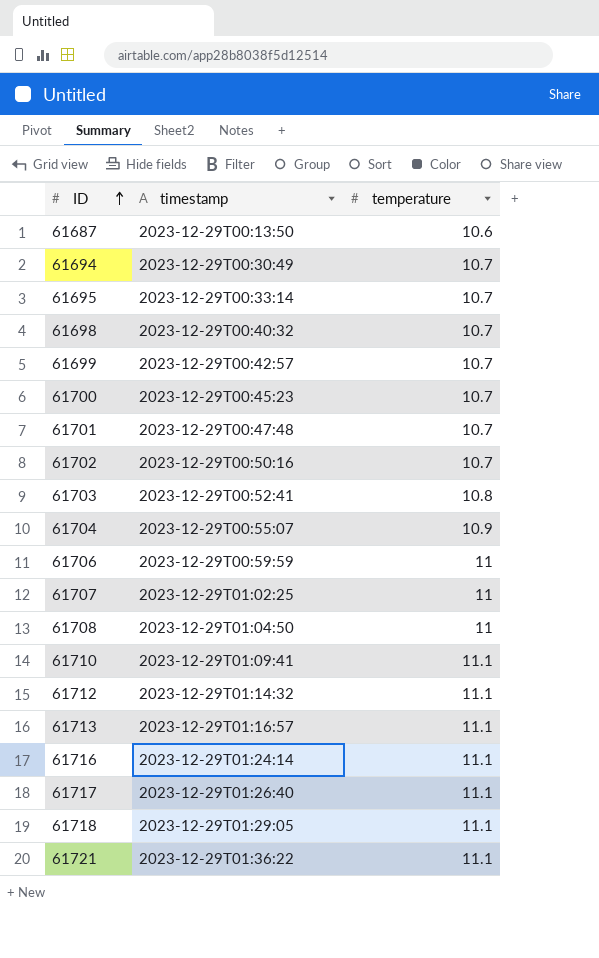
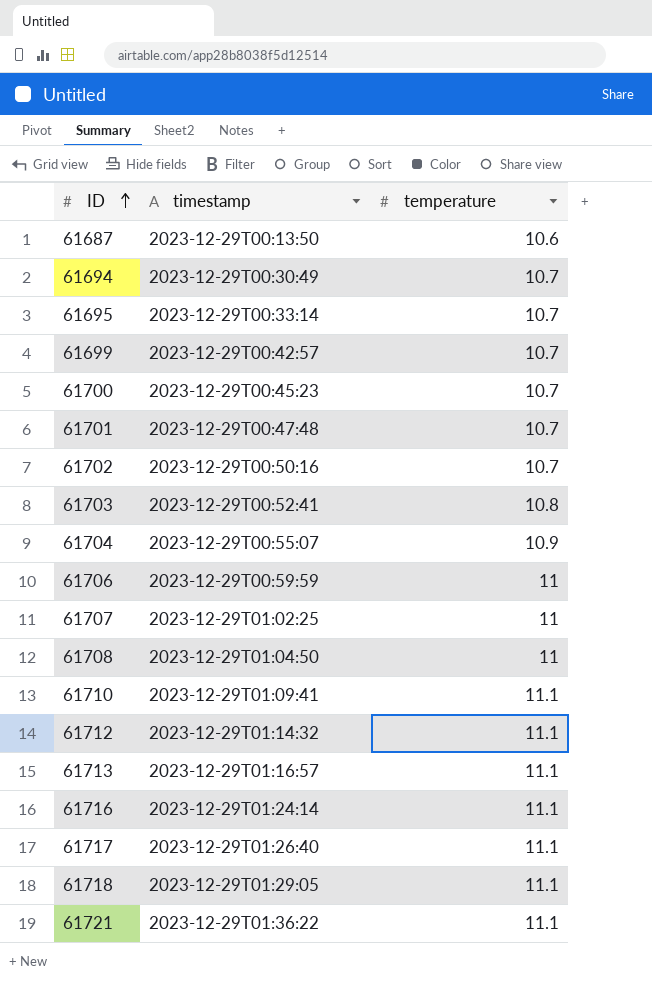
row 61698: 2023-12-29T00:40:32 | 10.7 -> none

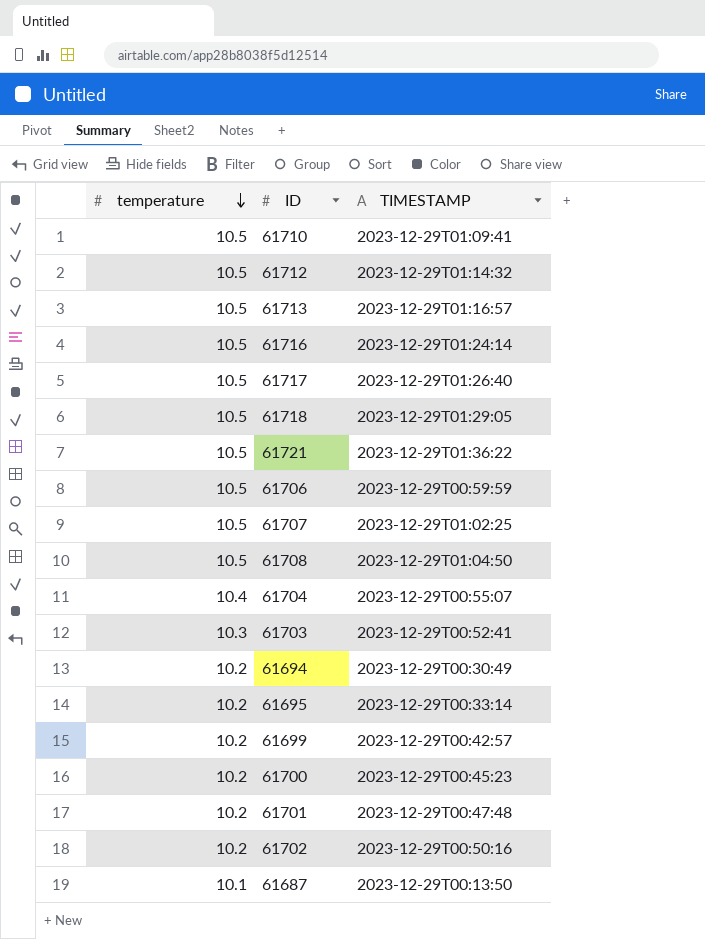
row order: ID ascending -> temperature descending
column temperature | position: 3 -> 1
column name: timestamp -> TIMESTAMP
61710 | temperature: 11.1 -> 10.5
61712 | temperature: 11.1 -> 10.5
61713 | temperature: 11.1 -> 10.5
61716 | temperature: 11.1 -> 10.5
61717 | temperature: 11.1 -> 10.5
61718 | temperature: 11.1 -> 10.5
61721 | temperature: 11.1 -> 10.5
61706 | temperature: 11 -> 10.5
61707 | temperature: 11 -> 10.5
61708 | temperature: 11 -> 10.5
61704 | temperature: 10.9 -> 10.4
61703 | temperature: 10.8 -> 10.3
61694 | temperature: 10.7 -> 10.2
61695 | temperature: 10.7 -> 10.2
61699 | temperature: 10.7 -> 10.2
61700 | temperature: 10.7 -> 10.2
61701 | temperature: 10.7 -> 10.2
61702 | temperature: 10.7 -> 10.2
61687 | temperature: 10.6 -> 10.1

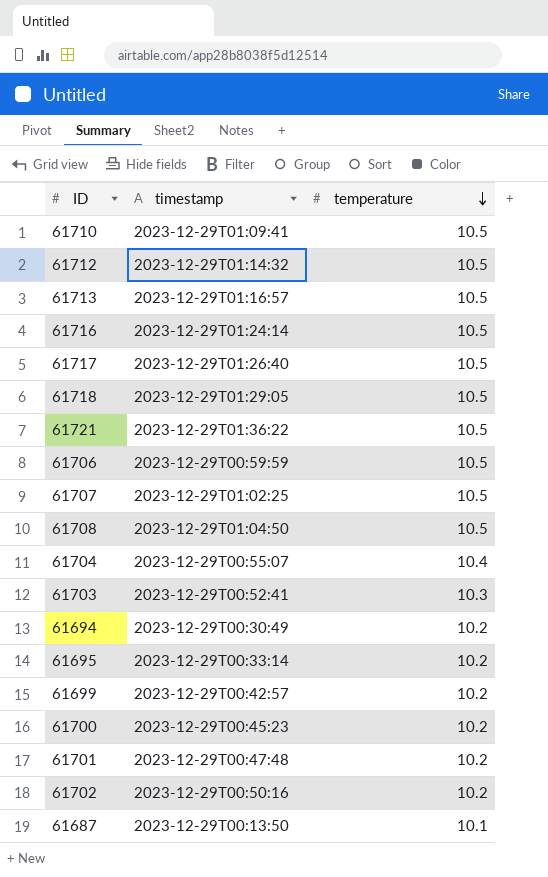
column name: TIMESTAMP -> timestamp
column temperature | position: 1 -> 3

